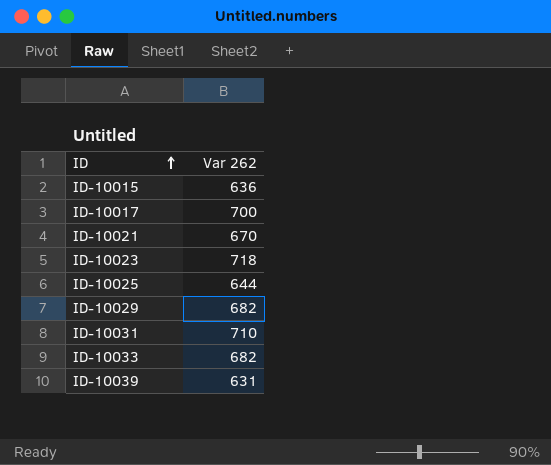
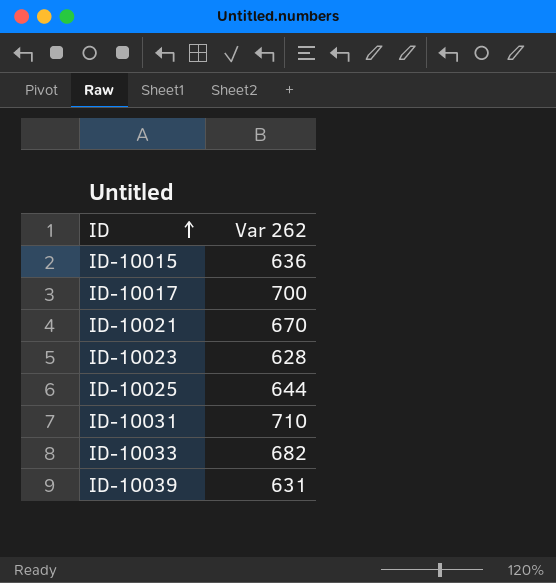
row ID-10029: 682 -> none
ID-10023 | Var 262: 718 -> 628

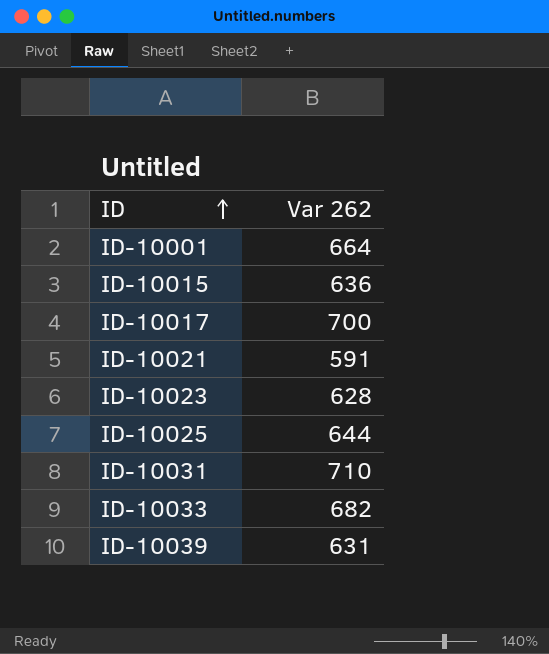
row ID-10001: none -> 664
ID-10021 | Var 262: 670 -> 591

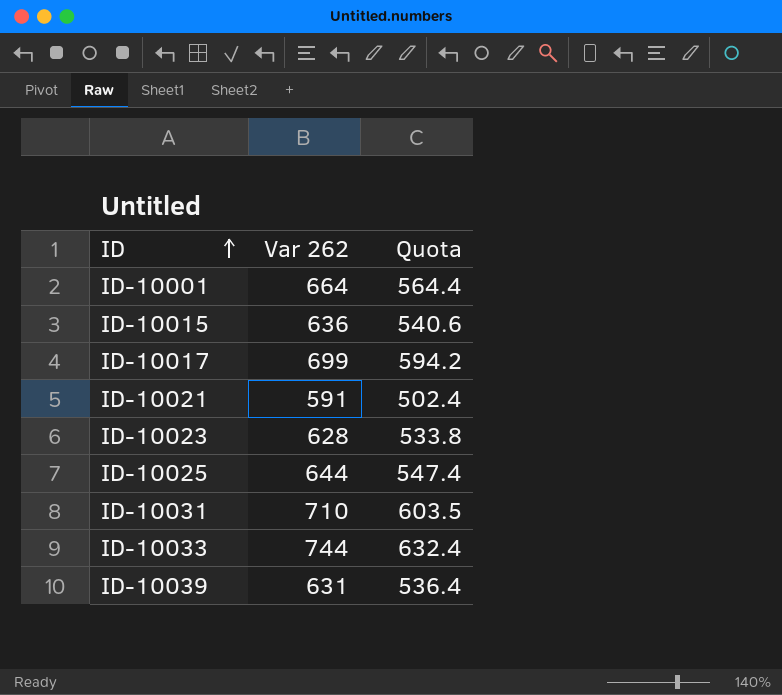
column Quota | formula: none -> [Var 262] * 0.85
ID-10017 | Var 262: 700 -> 699
ID-10033 | Var 262: 682 -> 744

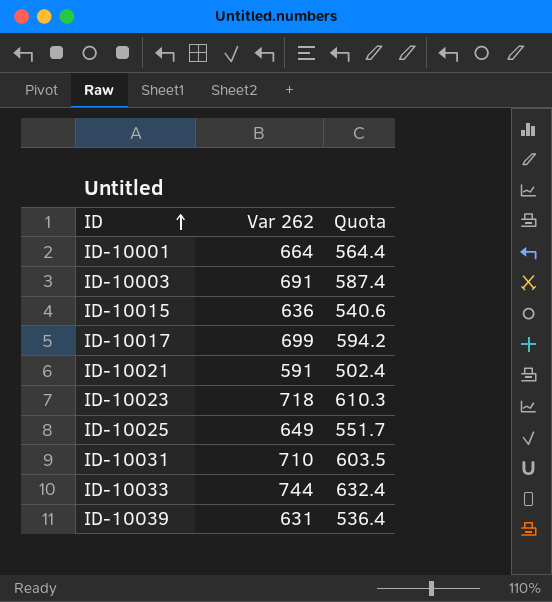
row ID-10003: none -> 691 | 587.4
ID-10023 | Var 262: 628 -> 718
ID-10023 | Quota: 533.8 -> 610.3
ID-10025 | Var 262: 644 -> 649
ID-10025 | Quota: 547.4 -> 551.7

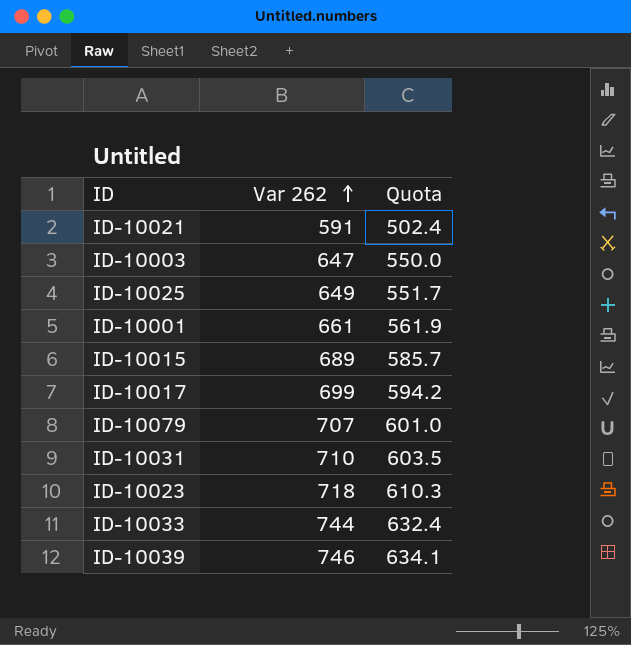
row order: ID ascending -> Var 262 ascending
ID-10003 | Var 262: 691 -> 647
ID-10003 | Quota: 587.4 -> 550.0
ID-10001 | Var 262: 664 -> 661
ID-10001 | Quota: 564.4 -> 561.9
ID-10015 | Var 262: 636 -> 689
ID-10015 | Quota: 540.6 -> 585.7
row ID-10079: none -> 707 | 601.0
ID-10039 | Var 262: 631 -> 746
ID-10039 | Quota: 536.4 -> 634.1

